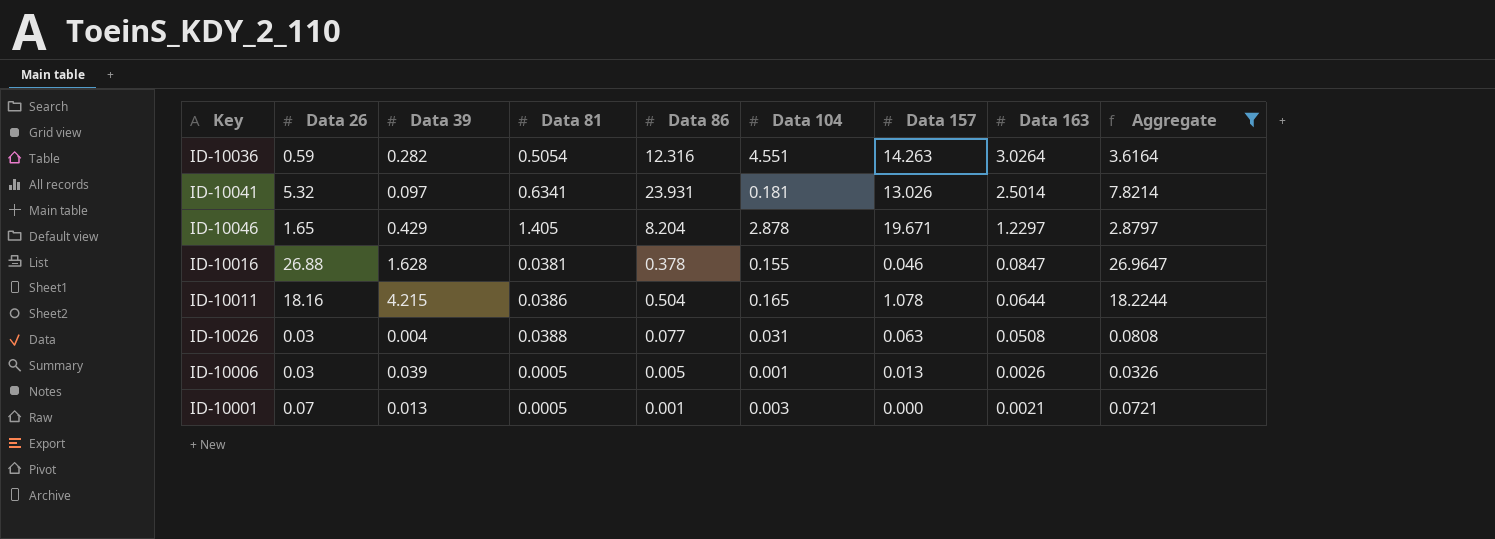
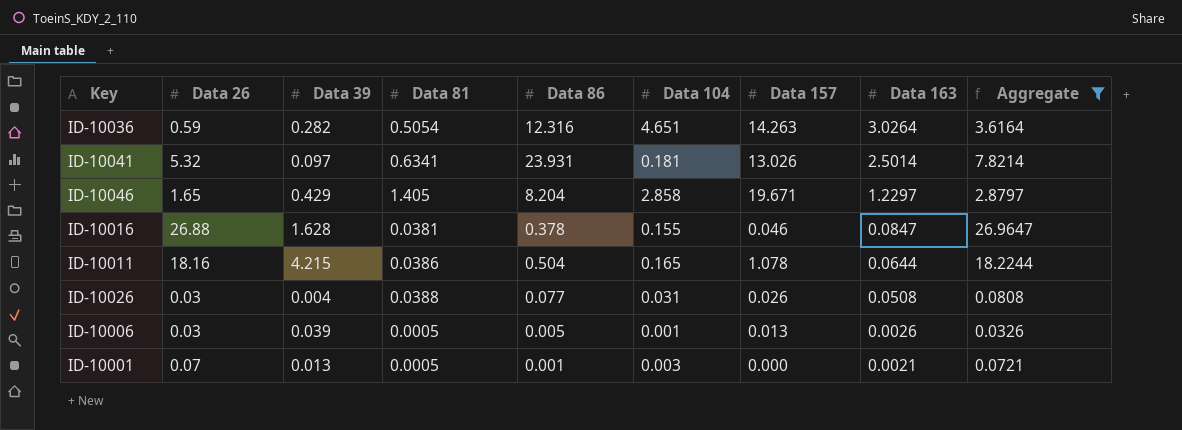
ID-10036 | Data 104: 4.551 -> 4.651
ID-10046 | Data 104: 2.878 -> 2.858
ID-10026 | Data 157: 0.063 -> 0.026

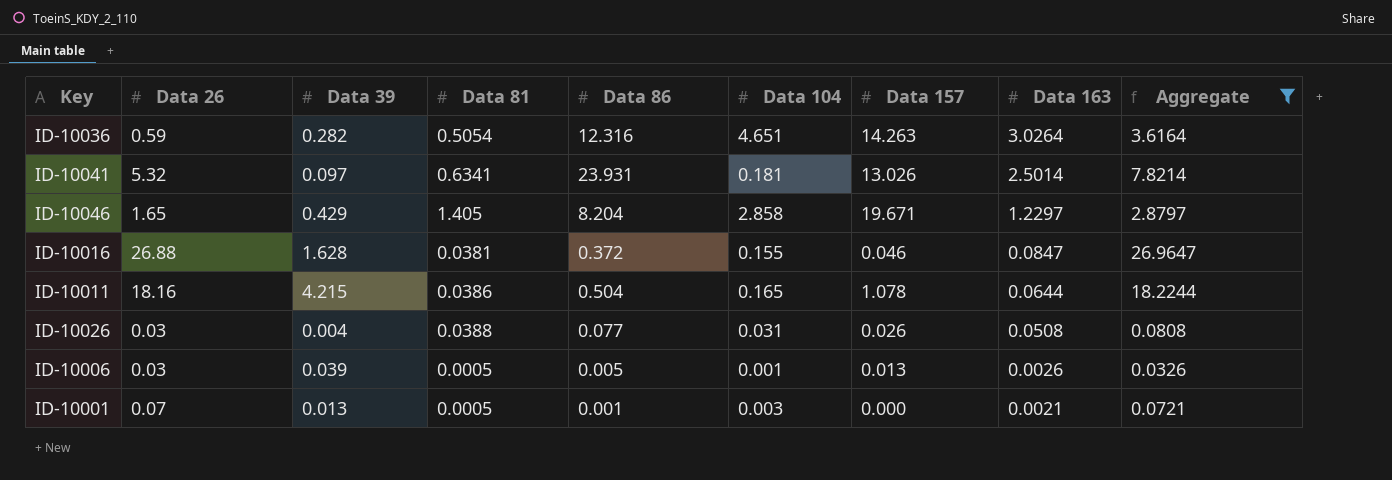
ID-10016 | Data 86: 0.378 -> 0.372

